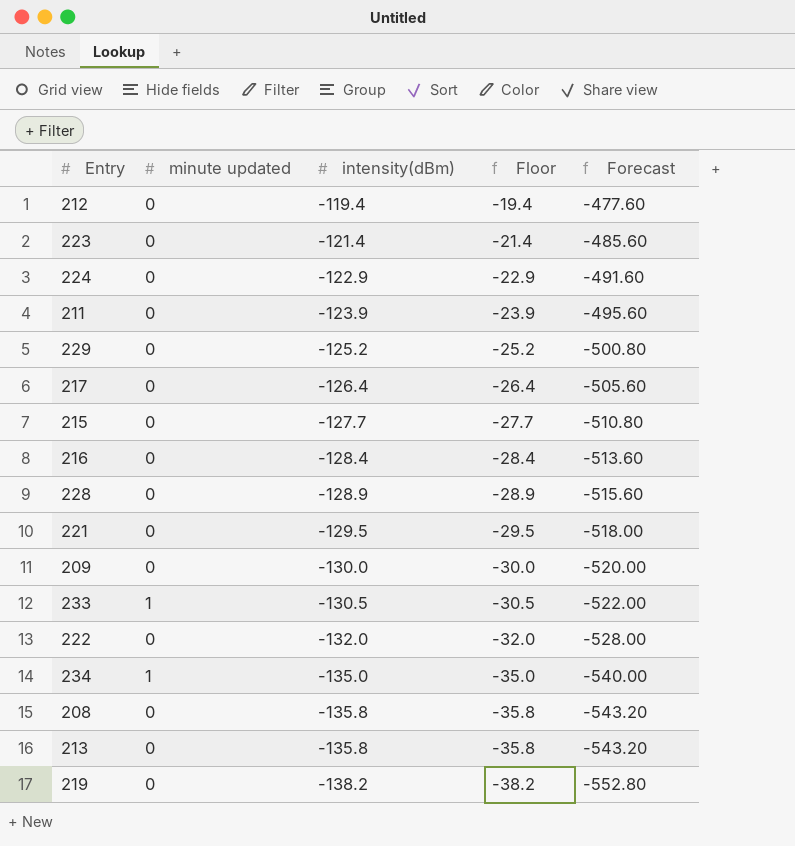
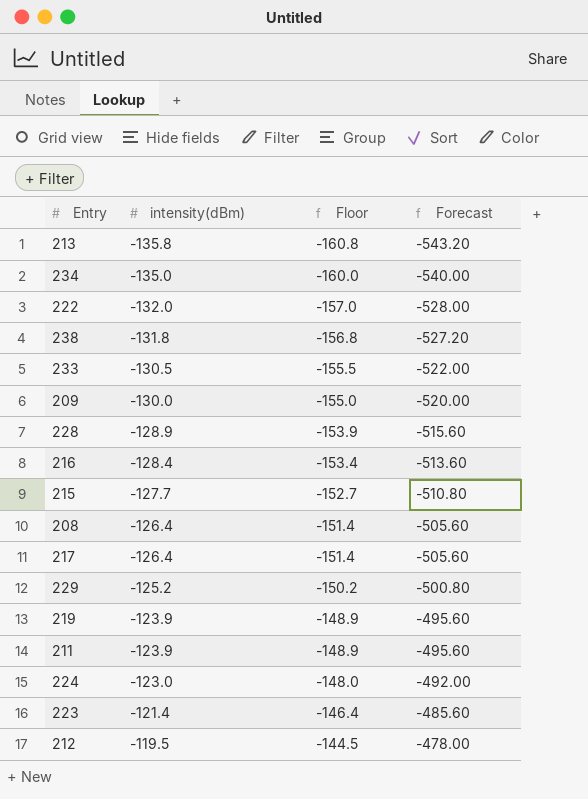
row order: intensity(dBm) descending -> intensity(dBm) ascending
column minute updated | position: 2 -> none
column Floor | formula: [intensity(dBm)] + 100 -> [intensity(dBm)] - 25
row 221: 0 | -129.5 | -29.5 | -518.00 -> none
row 238: none -> -131.8 | -156.8 | -527.20
208 | intensity(dBm): -135.8 -> -126.4
208 | Forecast: -543.20 -> -505.60
219 | intensity(dBm): -138.2 -> -123.9
219 | Forecast: -552.80 -> -495.60
224 | intensity(dBm): -122.9 -> -123.0
224 | Forecast: -491.60 -> -492.00
212 | intensity(dBm): -119.4 -> -119.5
212 | Forecast: -477.60 -> -478.00

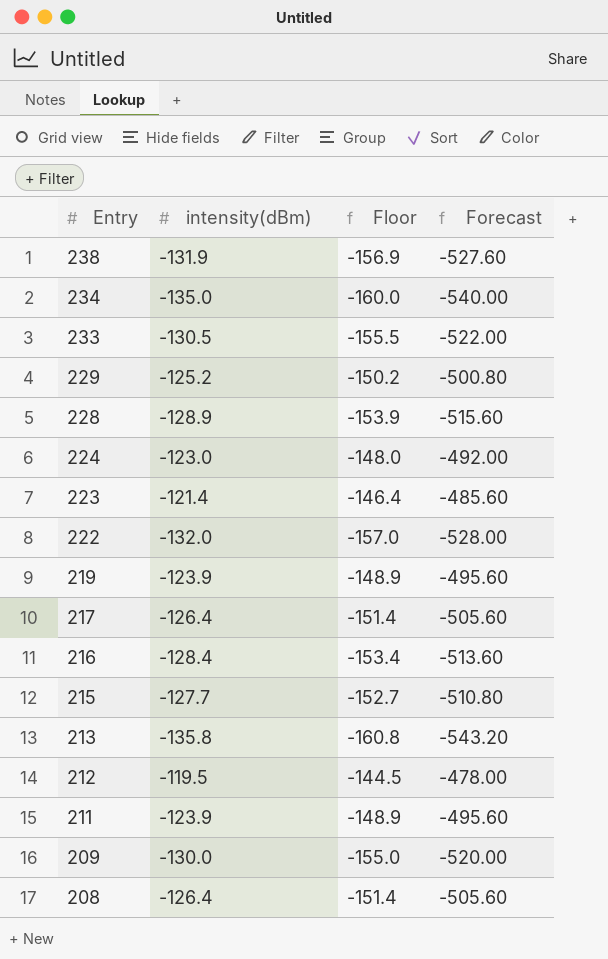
row order: intensity(dBm) ascending -> Entry descending
238 | intensity(dBm): -131.8 -> -131.9
238 | Floor: -156.8 -> -156.9
238 | Forecast: -527.20 -> -527.60

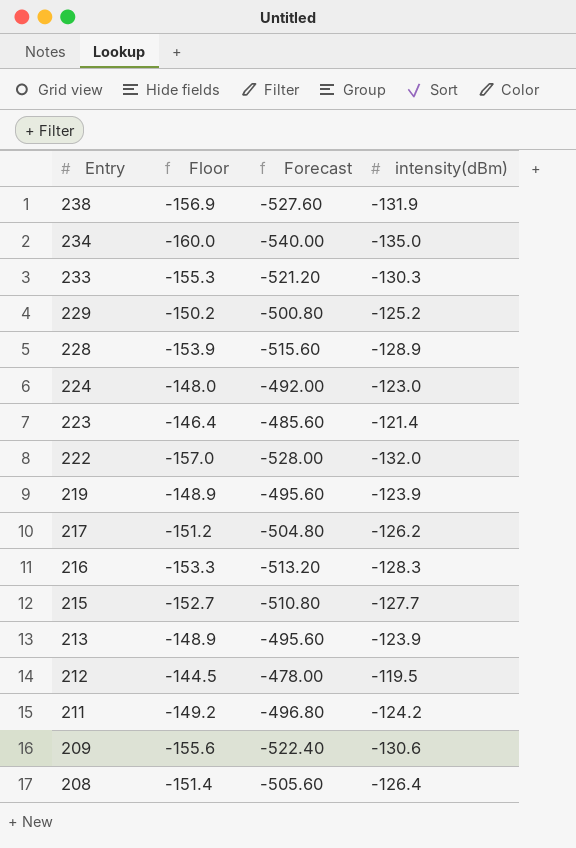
column intensity(dBm) | position: 2 -> 4
233 | Floor: -155.5 -> -155.3
233 | Forecast: -522.00 -> -521.20
233 | intensity(dBm): -130.5 -> -130.3
217 | Floor: -151.4 -> -151.2
217 | Forecast: -505.60 -> -504.80
217 | intensity(dBm): -126.4 -> -126.2
216 | Floor: -153.4 -> -153.3
216 | Forecast: -513.60 -> -513.20
216 | intensity(dBm): -128.4 -> -128.3
213 | Floor: -160.8 -> -148.9
213 | Forecast: -543.20 -> -495.60
213 | intensity(dBm): -135.8 -> -123.9
211 | Floor: -148.9 -> -149.2
211 | Forecast: -495.60 -> -496.80
211 | intensity(dBm): -123.9 -> -124.2
209 | Floor: -155.0 -> -155.6
209 | Forecast: -520.00 -> -522.40
209 | intensity(dBm): -130.0 -> -130.6

